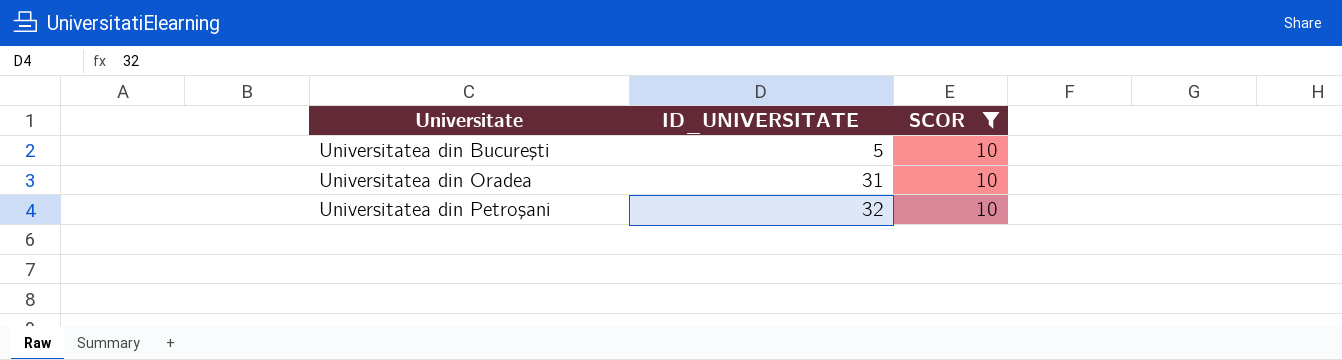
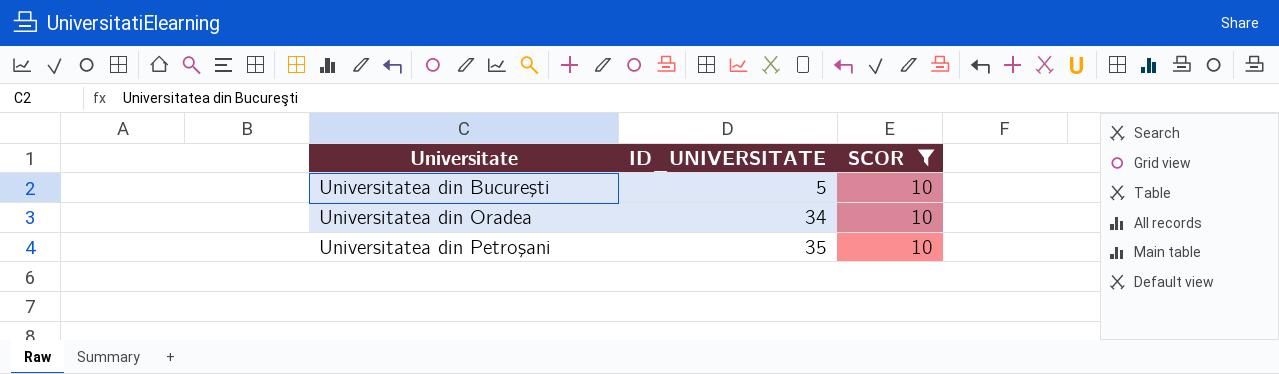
Universitatea din Oradea | ID_UNIVERSITATE: 31 -> 34
Universitatea din Petroşani | ID_UNIVERSITATE: 32 -> 35

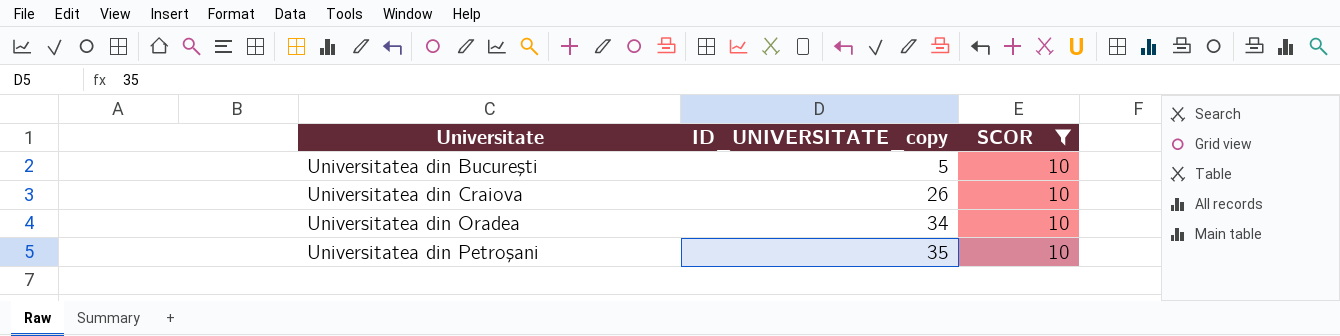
column name: ID_UNIVERSITATE -> ID_UNIVERSITATE_copy
row Universitatea din Craiova: none -> 26 | 10

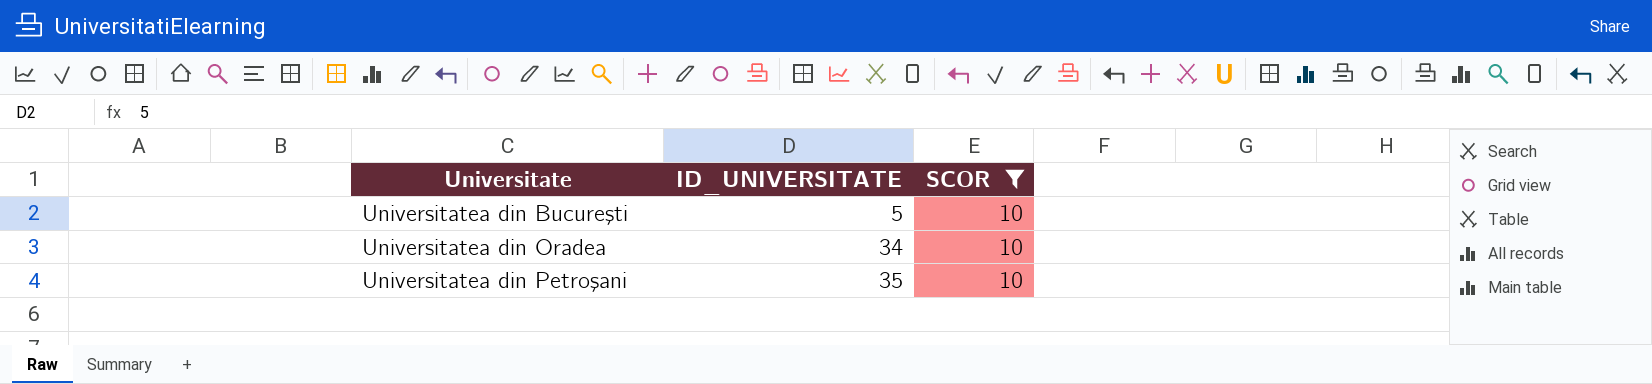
column name: ID_UNIVERSITATE_copy -> ID_UNIVERSITATE
row Universitatea din Craiova: 26 | 10 -> none

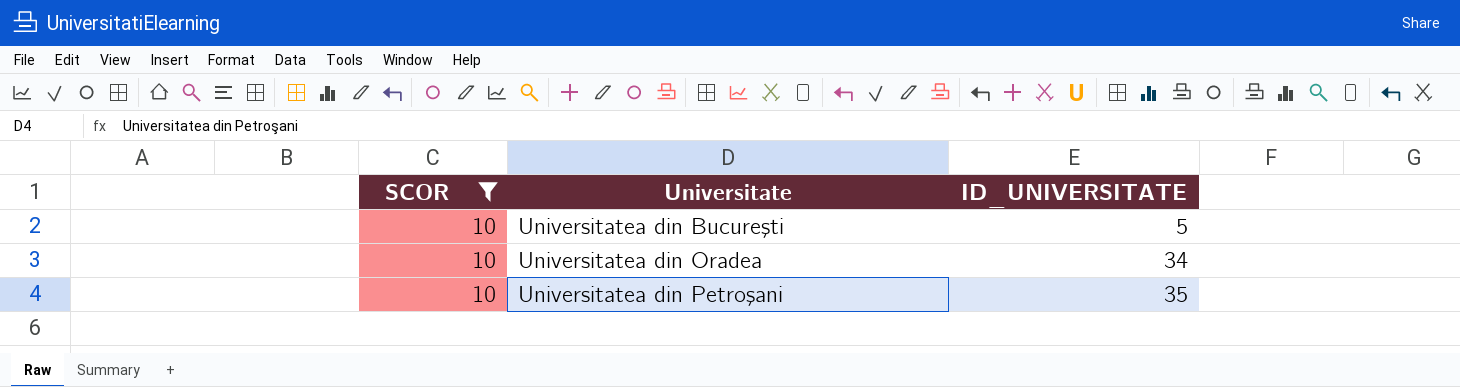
column SCOR | position: 3 -> 1

